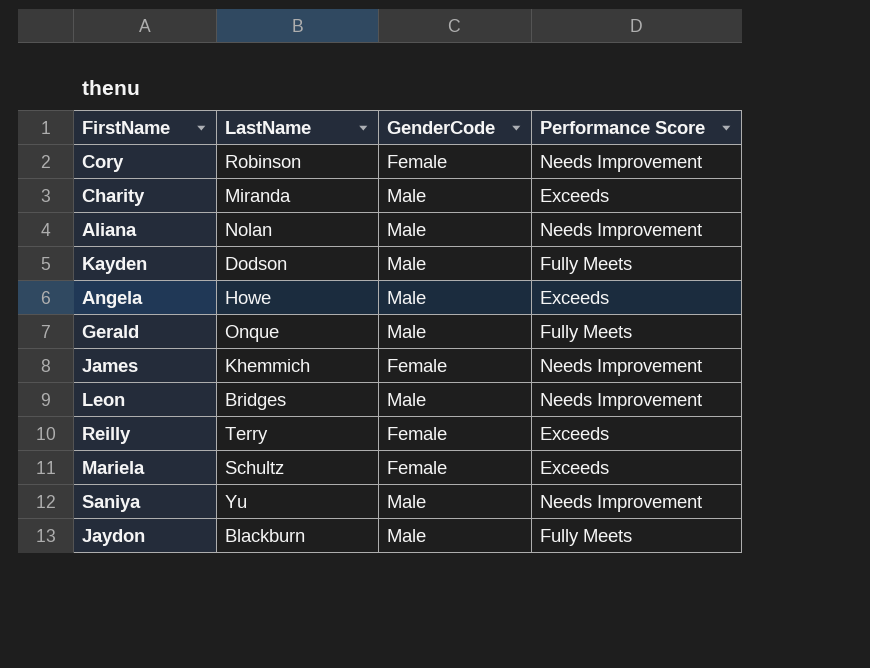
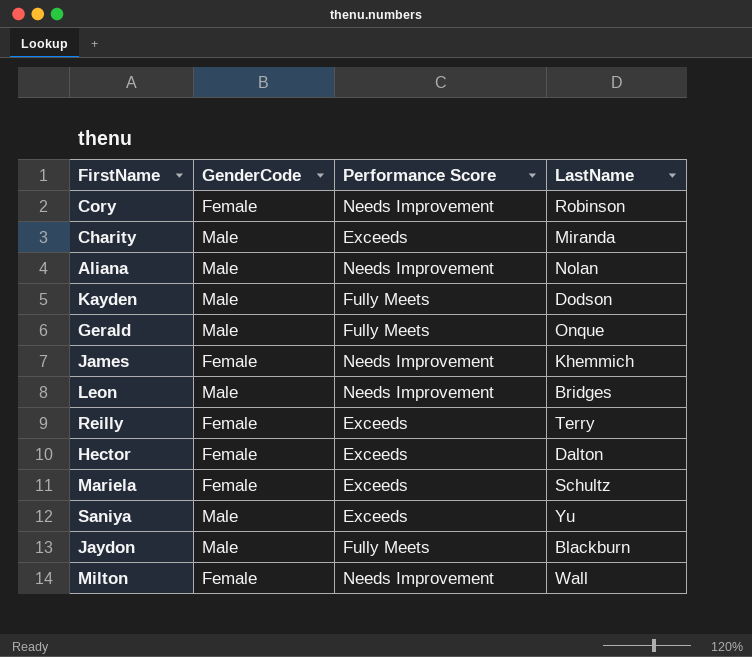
column LastName | position: 2 -> 4
row Angela: Howe | Male | Exceeds -> none
row Hector: none -> Female | Exceeds | Dalton
Saniya | Performance Score: Needs Improvement -> Exceeds
row Milton: none -> Female | Needs Improvement | Wall

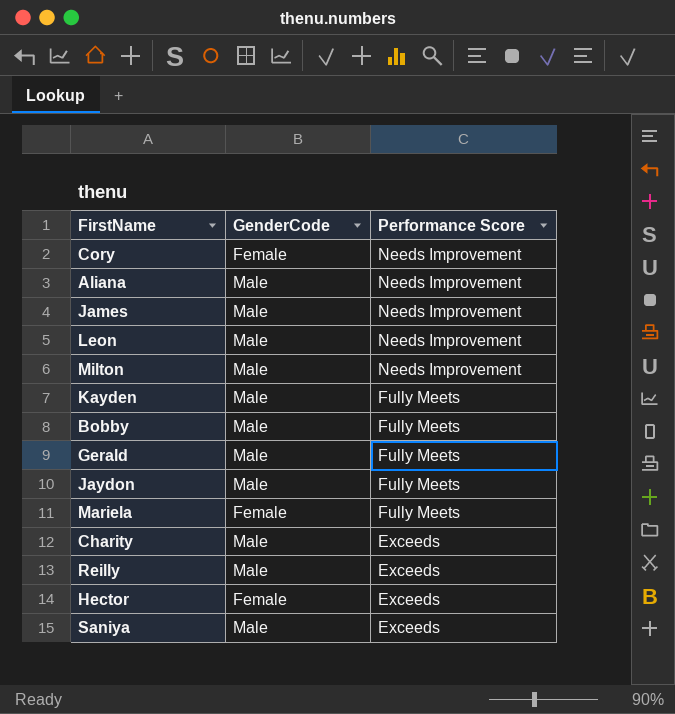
row order: none -> Performance Score descending
column LastName | position: 4 -> none
James | GenderCode: Female -> Male
Milton | GenderCode: Female -> Male
row Bobby: none -> Male | Fully Meets
Mariela | Performance Score: Exceeds -> Fully Meets
Reilly | GenderCode: Female -> Male

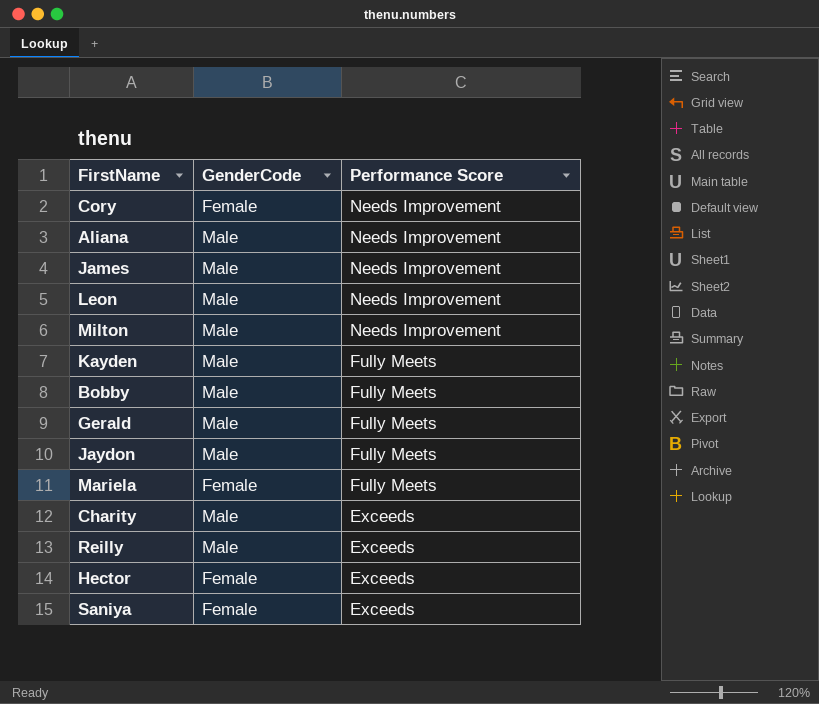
Saniya | GenderCode: Male -> Female

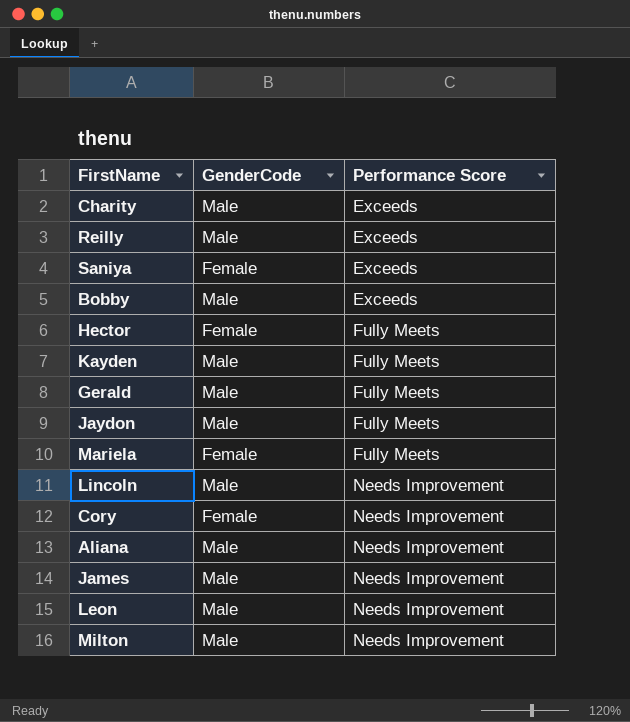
row order: Performance Score descending -> Performance Score ascending
Bobby | Performance Score: Fully Meets -> Exceeds
Hector | Performance Score: Exceeds -> Fully Meets
row Lincoln: none -> Male | Needs Improvement

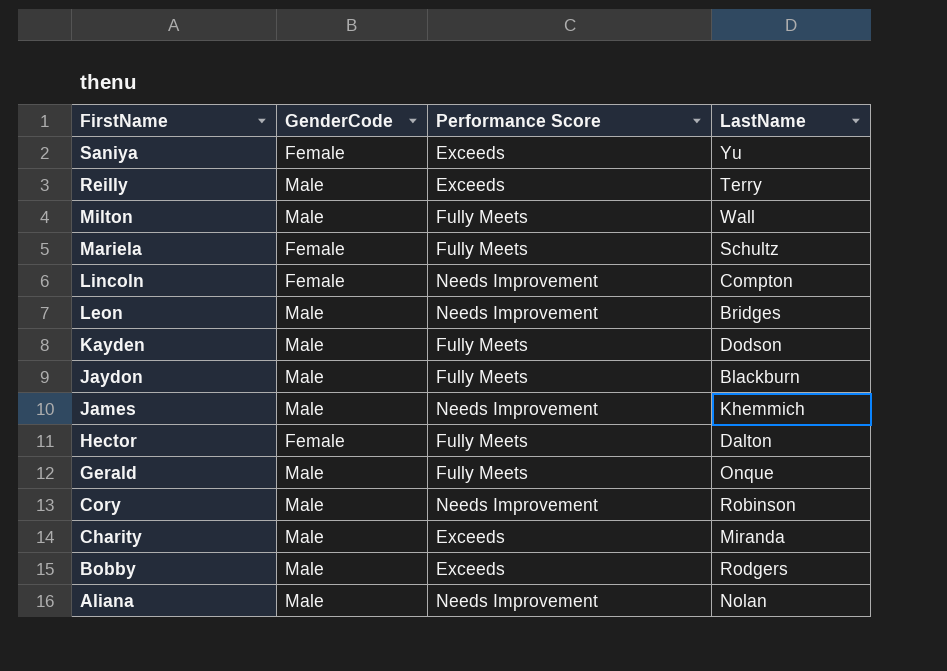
row order: Performance Score ascending -> FirstName descending
column LastName | position: none -> 4
Milton | Performance Score: Needs Improvement -> Fully Meets
Lincoln | GenderCode: Male -> Female
Cory | GenderCode: Female -> Male

